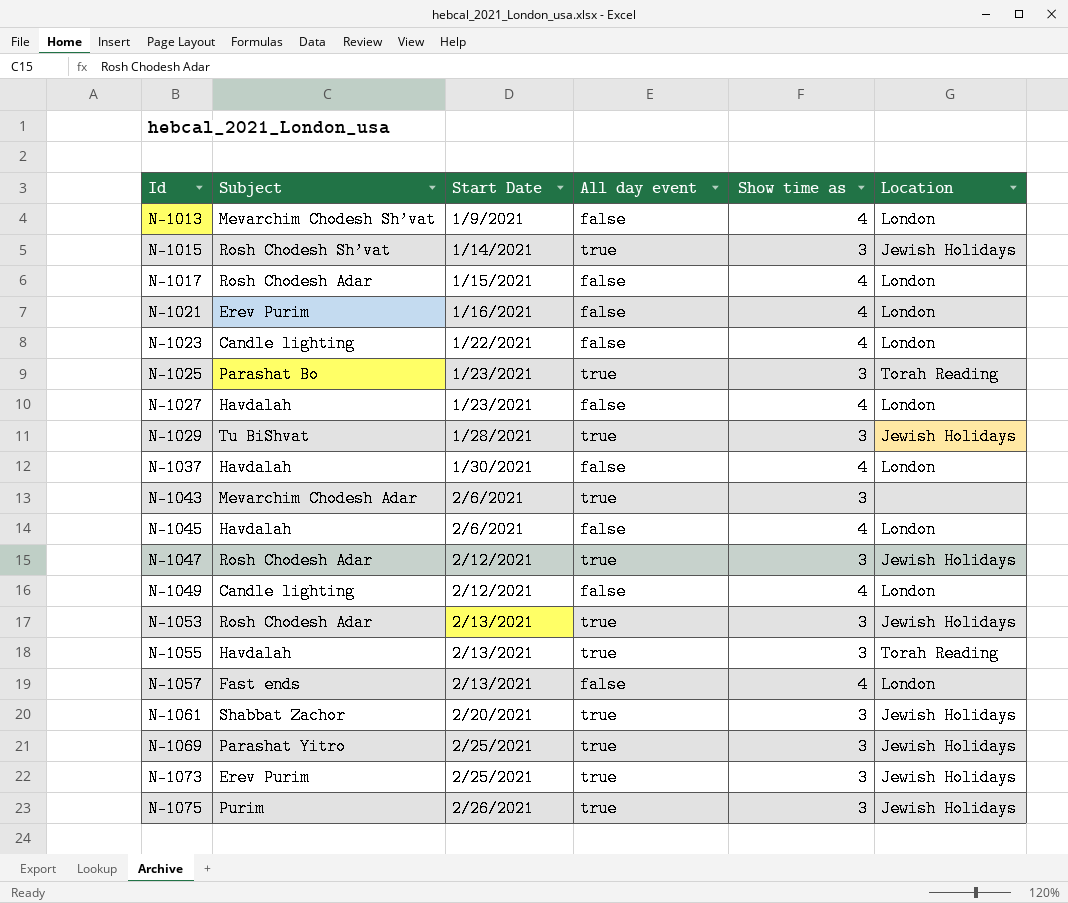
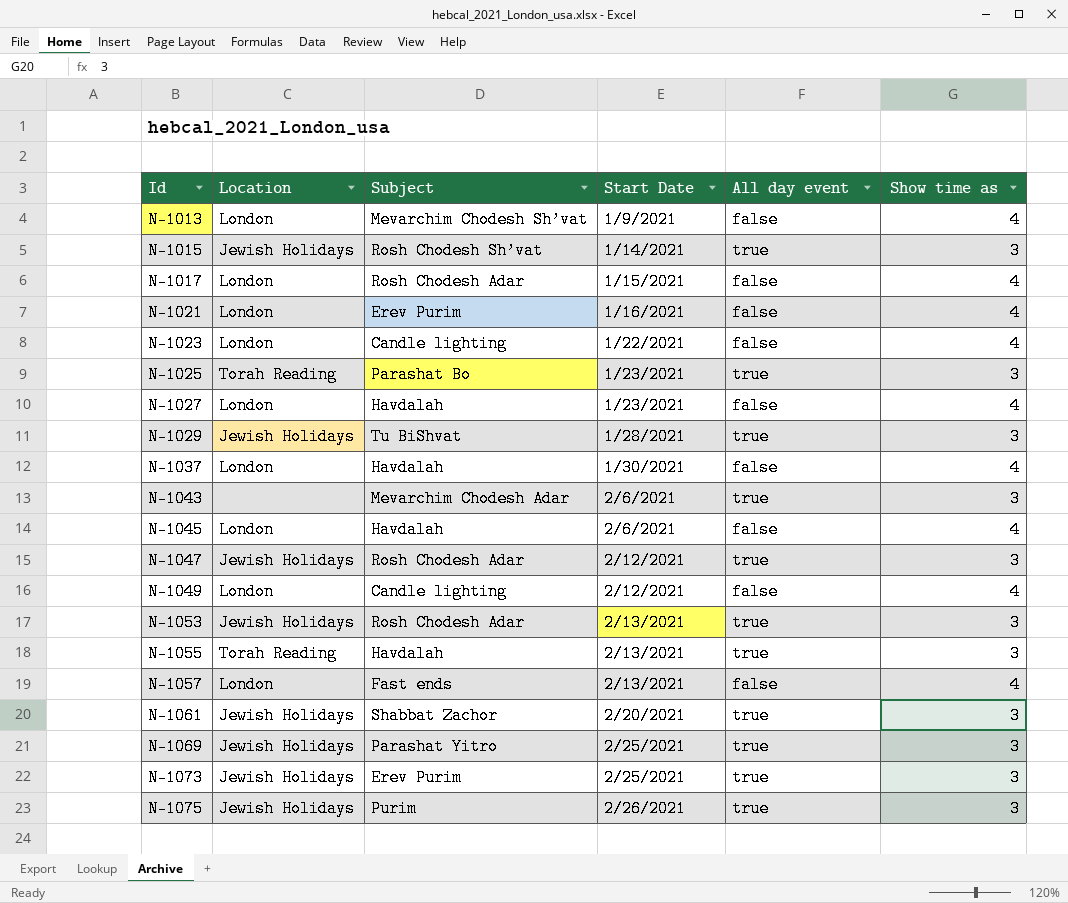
column Location | position: 6 -> 2

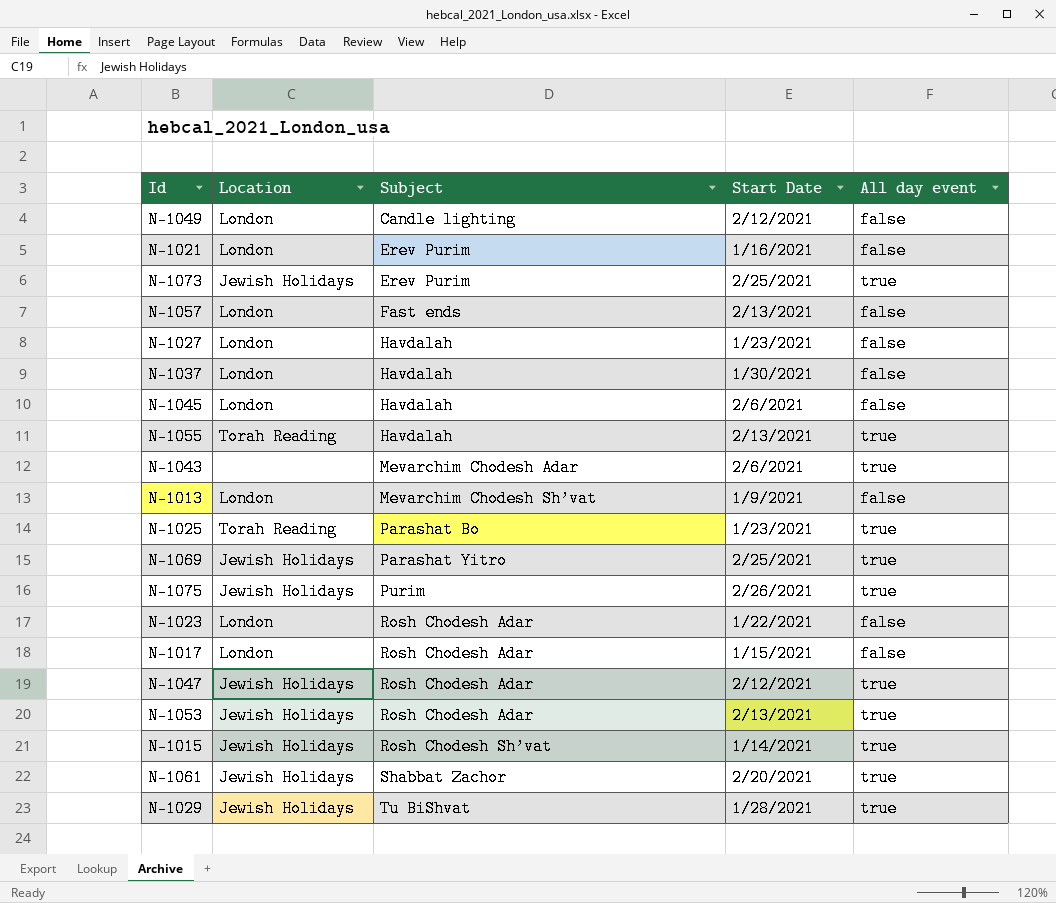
row order: Id ascending -> Subject ascending
column Show time as | position: 6 -> none
N-1023 | Subject: Candle lighting -> Rosh Chodesh Adar

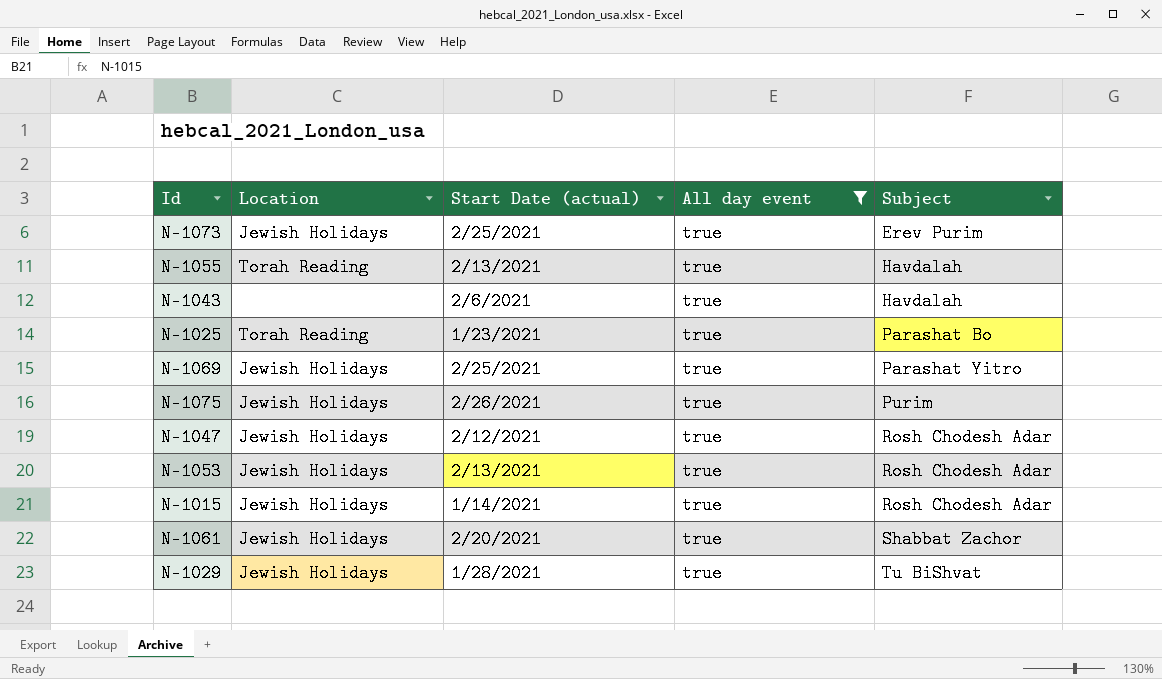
filter: none -> All day event = true
column name: Start Date -> Start Date (actual)
column Subject | position: 3 -> 5
N-1043 | Subject: Mevarchim Chodesh Adar -> Havdalah
N-1015 | Subject: Rosh Chodesh Sh’vat -> Rosh Chodesh Adar

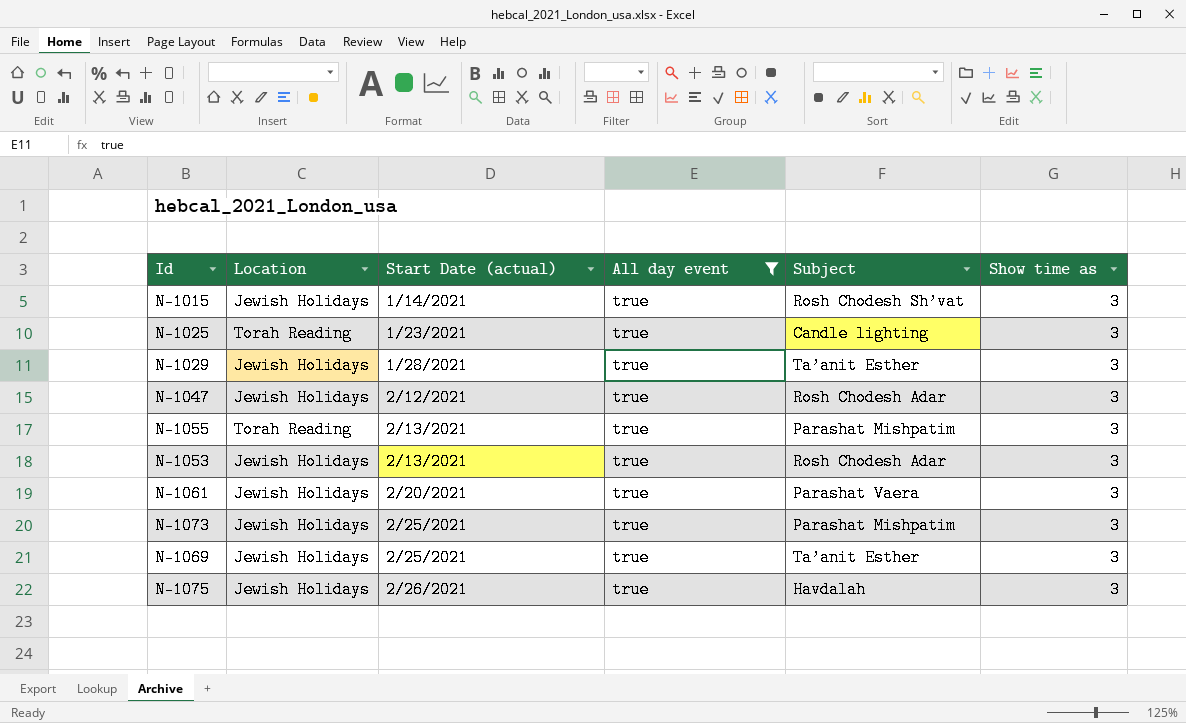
row order: Subject ascending -> Start Date (actual) ascending
column Show time as | position: none -> 6
row N-1043: none | 2/6/2021 | true | Havdalah -> none
N-1015 | Subject: Rosh Chodesh Adar -> Rosh Chodesh Sh’vat
N-1025 | Subject: Parashat Bo -> Candle lighting
N-1029 | Subject: Tu BiShvat -> Ta’anit Esther
N-1055 | Subject: Havdalah -> Parashat Mishpatim
N-1061 | Subject: Shabbat Zachor -> Parashat Vaera
N-1073 | Subject: Erev Purim -> Parashat Mishpatim
N-1069 | Subject: Parashat Yitro -> Ta’anit Esther
N-1075 | Subject: Purim -> Havdalah

